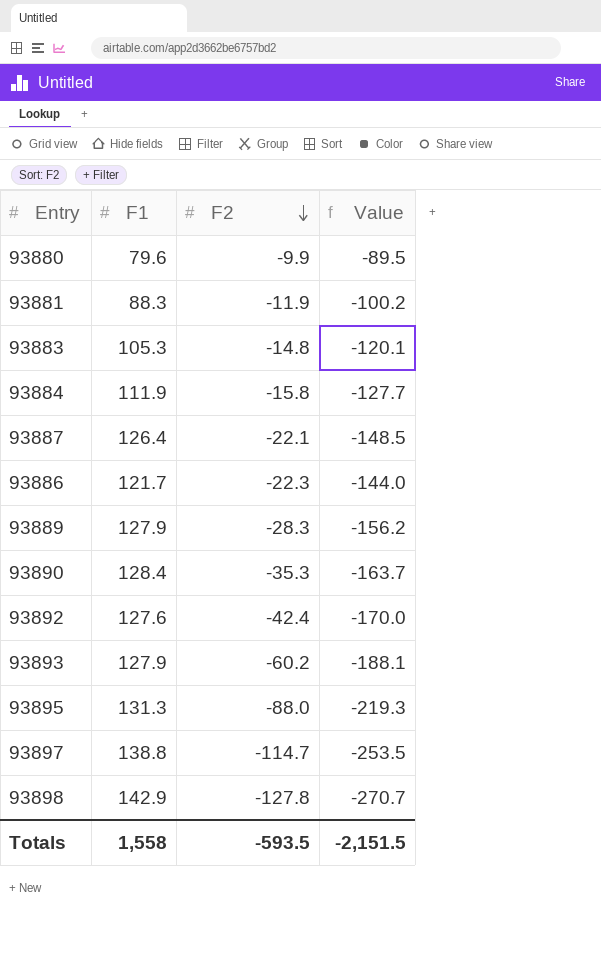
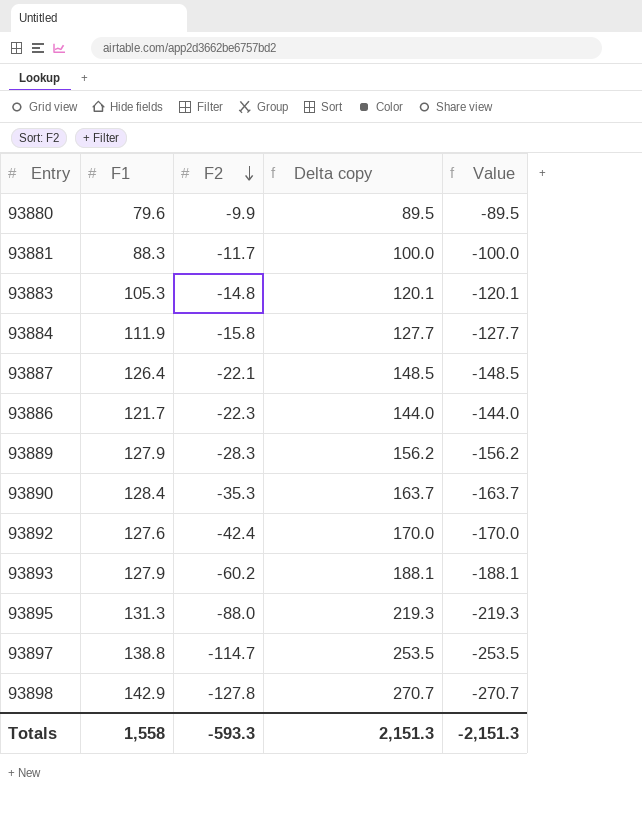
column Delta copy | formula: none -> [F1] - [F2]
93881 | F2: -11.9 -> -11.7
93881 | Value: -100.2 -> -100.0
Totals | F2: -593.5 -> -593.3
Totals | Value: -2,151.5 -> -2,151.3

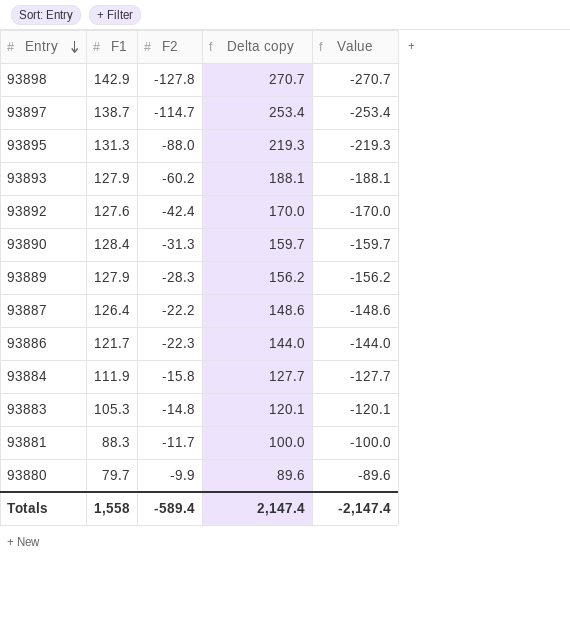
row order: F2 descending -> Entry descending
93897 | F1: 138.8 -> 138.7
93897 | Delta copy: 253.5 -> 253.4
93897 | Value: -253.5 -> -253.4
93890 | F2: -35.3 -> -31.3
93890 | Delta copy: 163.7 -> 159.7
93890 | Value: -163.7 -> -159.7
93887 | F2: -22.1 -> -22.2
93887 | Delta copy: 148.5 -> 148.6
93887 | Value: -148.5 -> -148.6
93880 | F1: 79.6 -> 79.7
93880 | Delta copy: 89.5 -> 89.6
93880 | Value: -89.5 -> -89.6
Totals | F2: -593.3 -> -589.4
Totals | Delta copy: 2,151.3 -> 2,147.4
Totals | Value: -2,151.3 -> -2,147.4

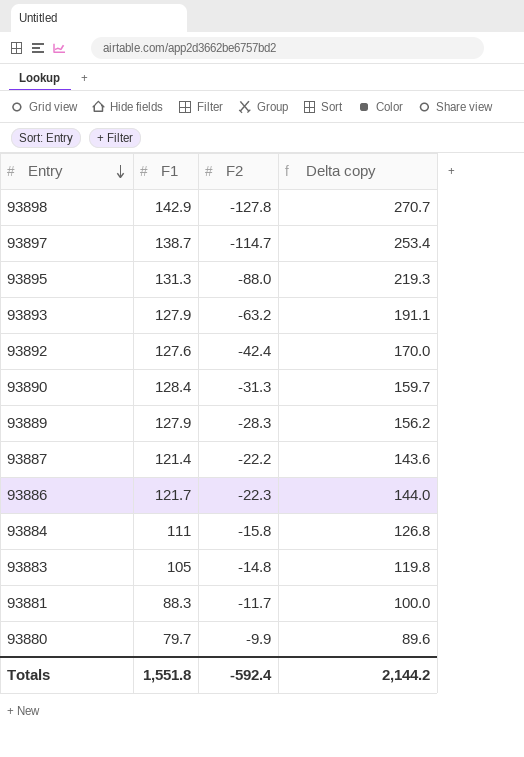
column Value | formula: [F2] - [F1] -> none
93893 | F2: -60.2 -> -63.2
93893 | Delta copy: 188.1 -> 191.1
93887 | F1: 126.4 -> 121.4
93887 | Delta copy: 148.6 -> 143.6
93884 | F1: 111.9 -> 111
93884 | Delta copy: 127.7 -> 126.8
93883 | F1: 105.3 -> 105
93883 | Delta copy: 120.1 -> 119.8
Totals | F1: 1,558 -> 1,551.8
Totals | F2: -589.4 -> -592.4
Totals | Delta copy: 2,147.4 -> 2,144.2

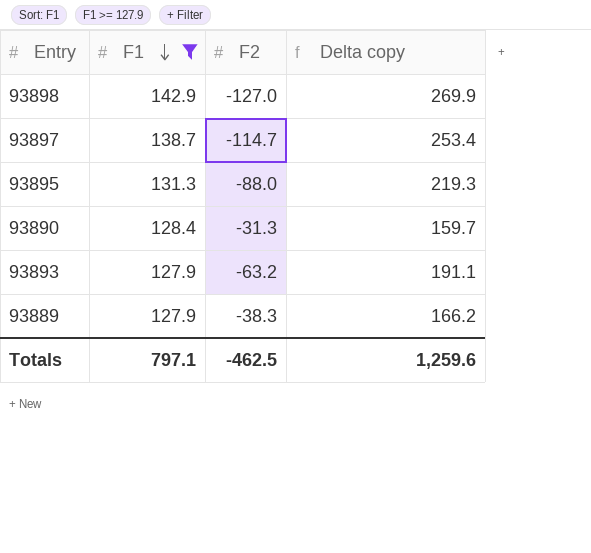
filter: none -> F1 >= 127.9
row order: Entry descending -> F1 descending
93898 | F2: -127.8 -> -127.0
93898 | Delta copy: 270.7 -> 269.9
93889 | F2: -28.3 -> -38.3
93889 | Delta copy: 156.2 -> 166.2
Totals | F1: 1,551.8 -> 797.1
Totals | F2: -592.4 -> -462.5
Totals | Delta copy: 2,144.2 -> 1,259.6

